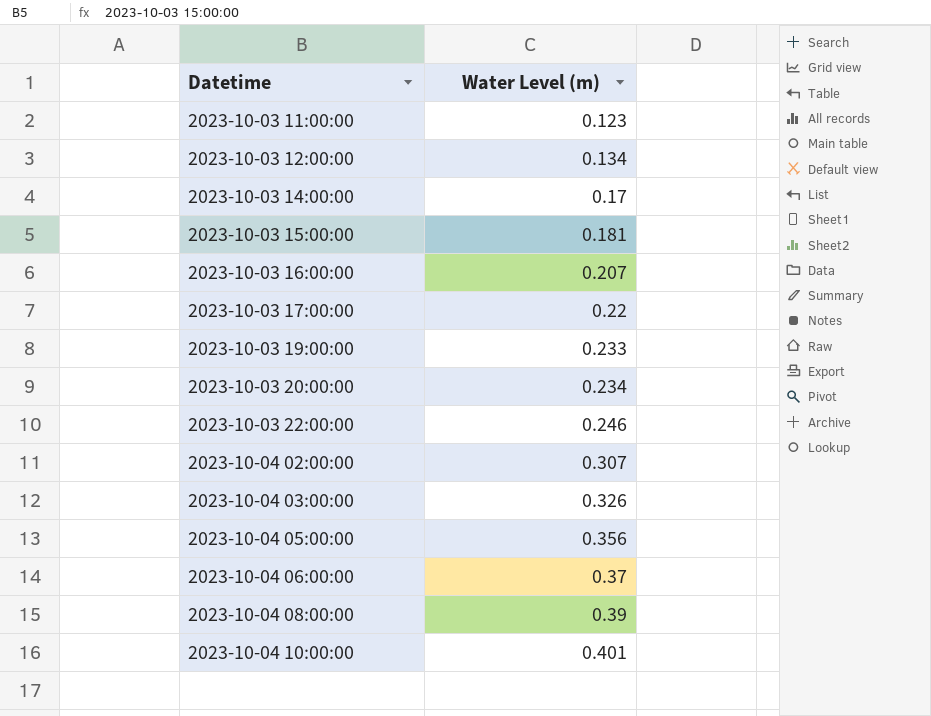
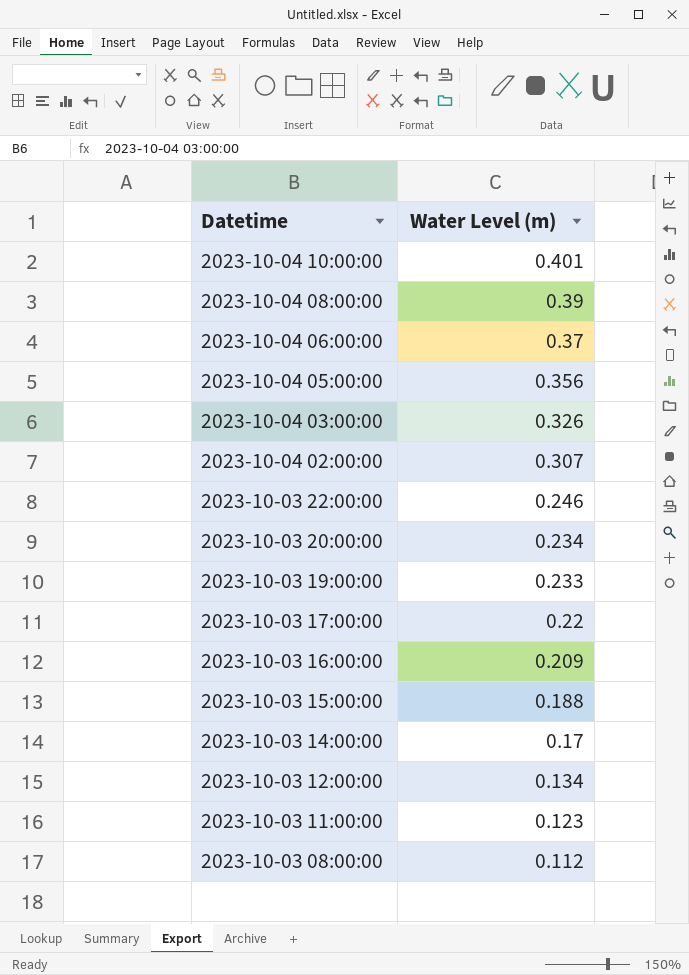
row order: Datetime ascending -> Datetime descending
2023-10-03 16:00:00 | Water Level (m): 0.207 -> 0.209
2023-10-03 15:00:00 | Water Level (m): 0.181 -> 0.188
row 2023-10-03 08:00:00: none -> 0.112

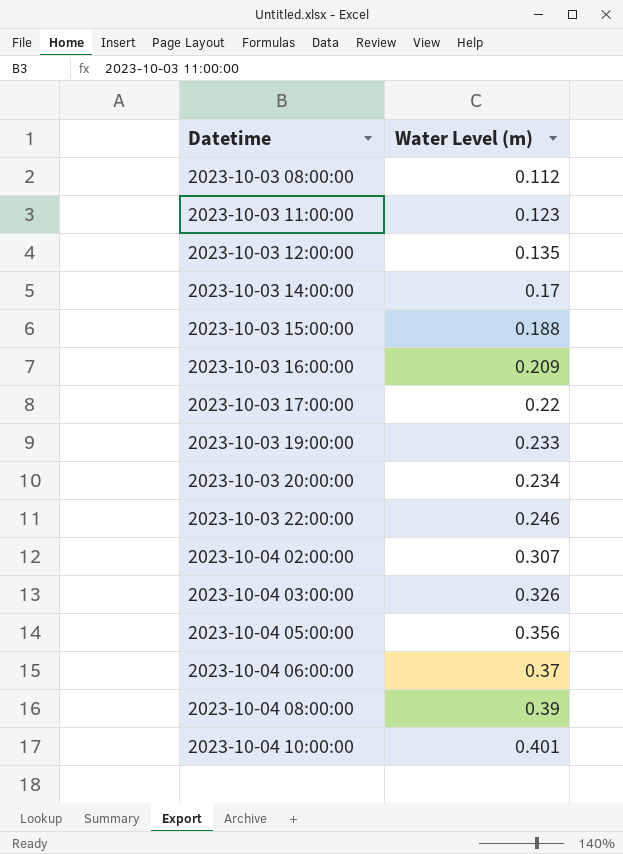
row order: Datetime descending -> Datetime ascending
2023-10-03 12:00:00 | Water Level (m): 0.134 -> 0.135

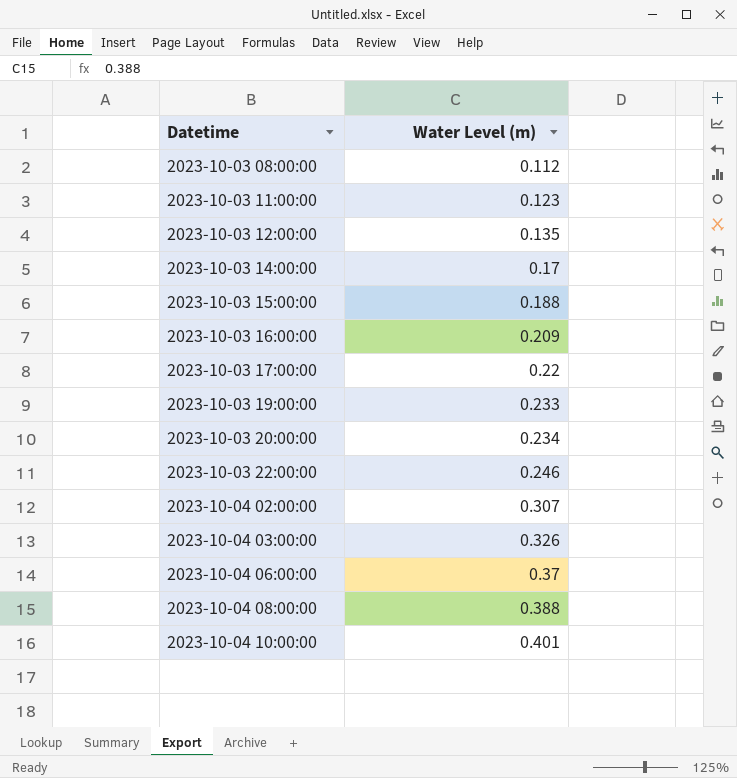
row 2023-10-04 05:00:00: 0.356 -> none
2023-10-04 08:00:00 | Water Level (m): 0.39 -> 0.388

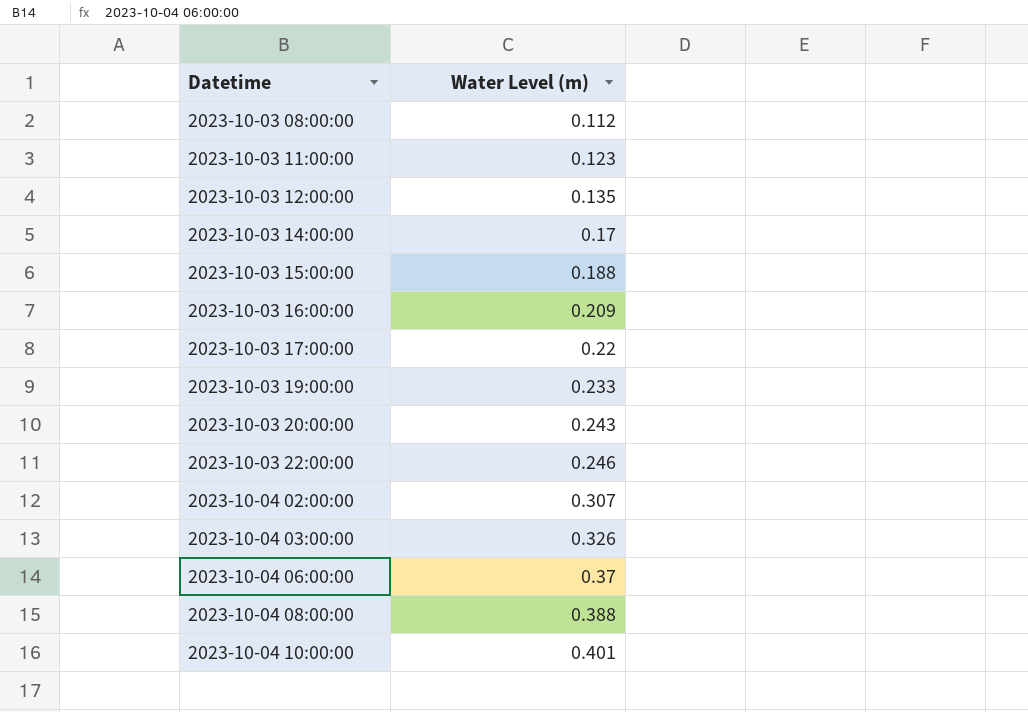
2023-10-03 20:00:00 | Water Level (m): 0.234 -> 0.243

